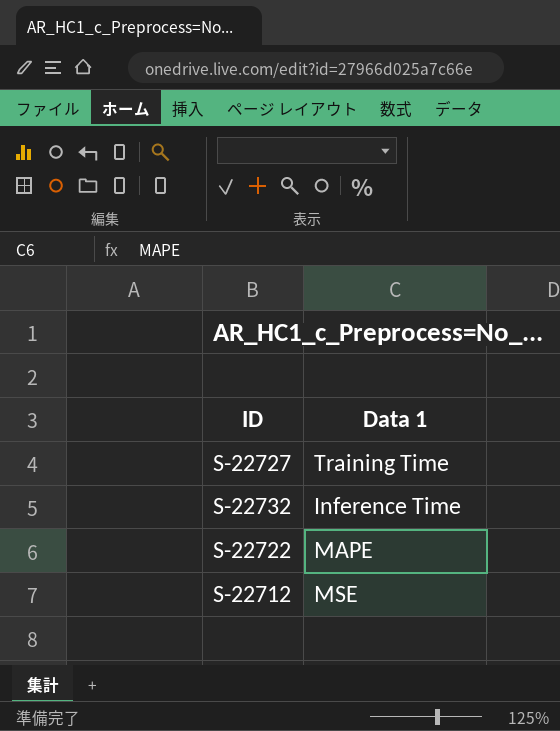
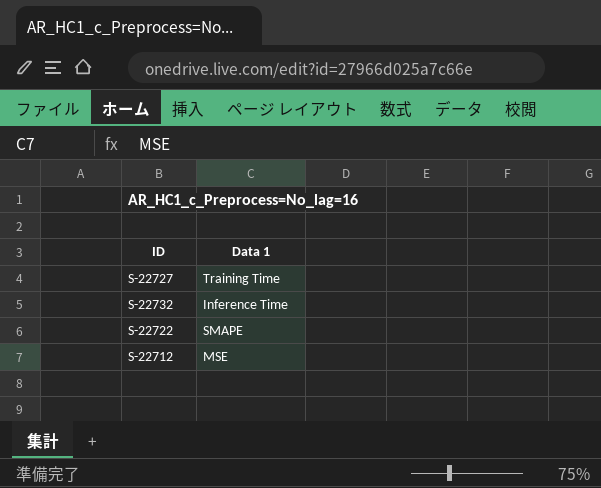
S-22722 | Data 1: MAPE -> SMAPE

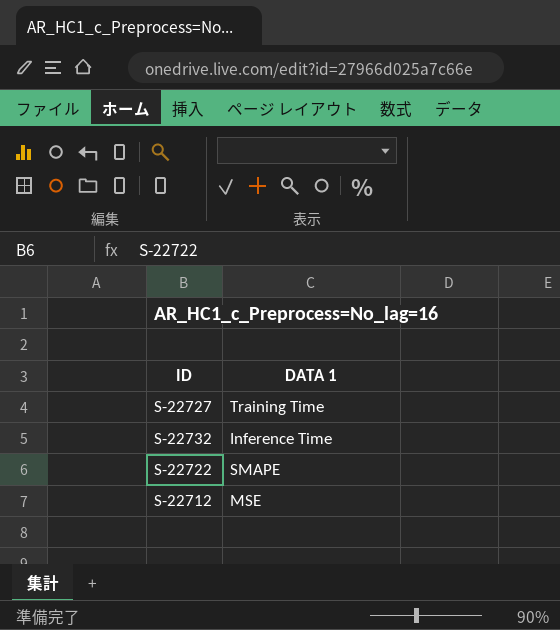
column name: Data 1 -> DATA 1

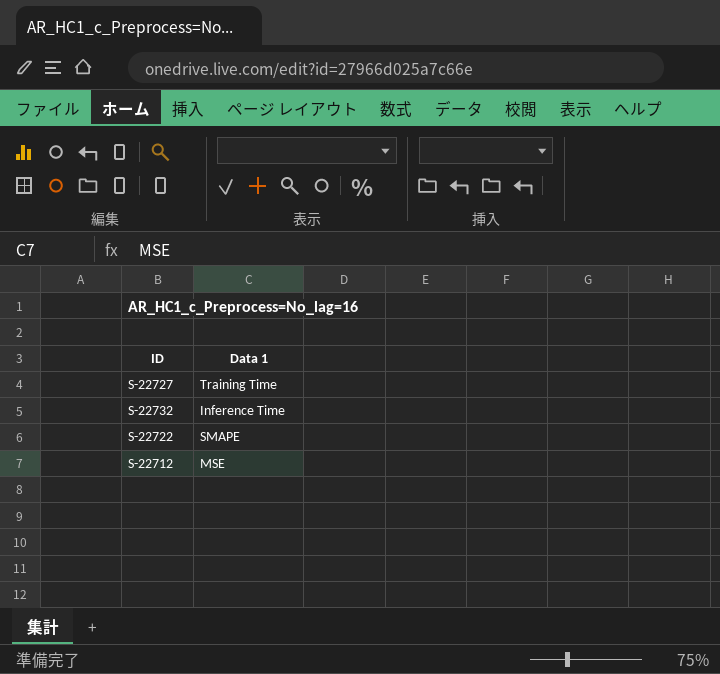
column name: DATA 1 -> Data 1

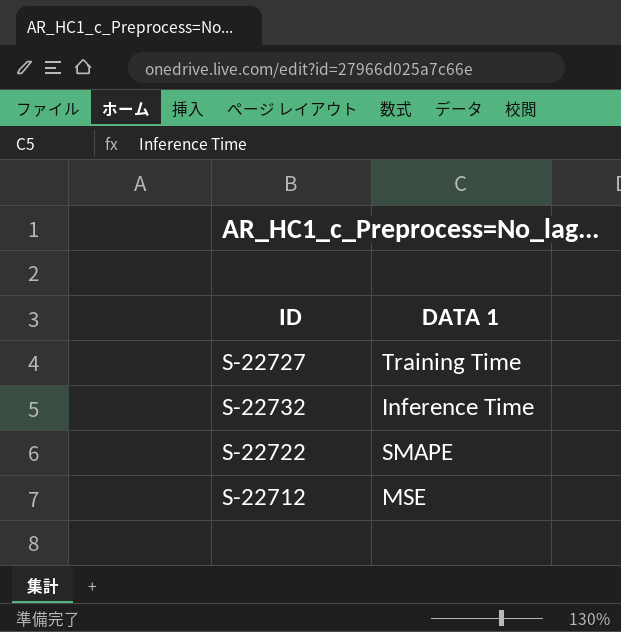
column name: Data 1 -> DATA 1

